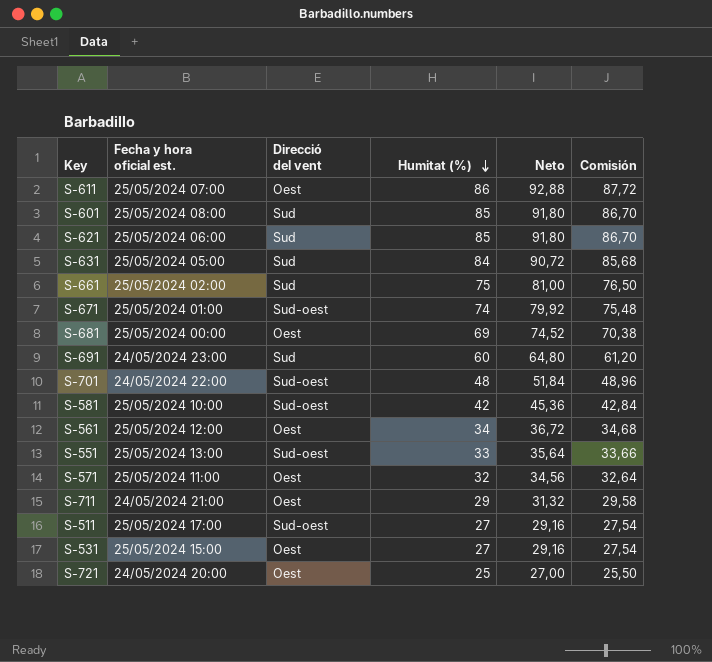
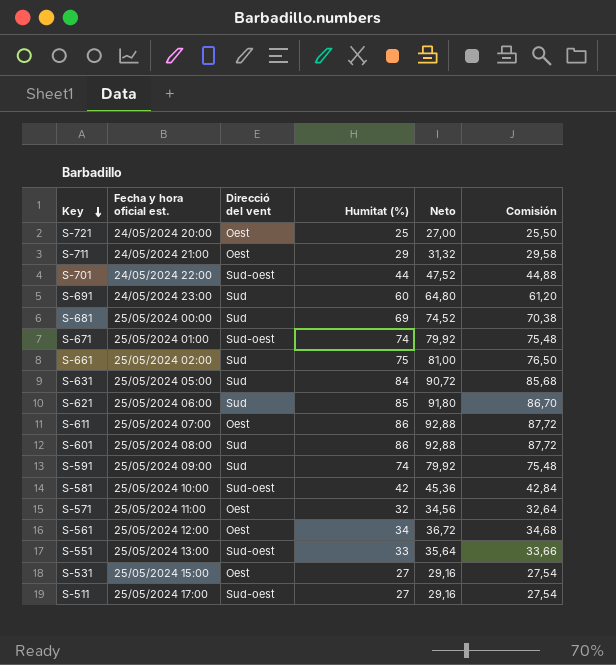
row order: Humitat (%) descending -> Key descending
S-701 | Humitat (%): 48 -> 44
S-701 | Neto: 51,84 -> 47,52
S-701 | Comisión: 48,96 -> 44,88
S-681 | Direcció del vent: Oest -> Sud
S-601 | Humitat (%): 85 -> 86
S-601 | Neto: 91,80 -> 92,88
S-601 | Comisión: 86,70 -> 87,72
row S-591: none -> 25/05/2024 09:00 | Sud | 74 | 79,92 | 75,48

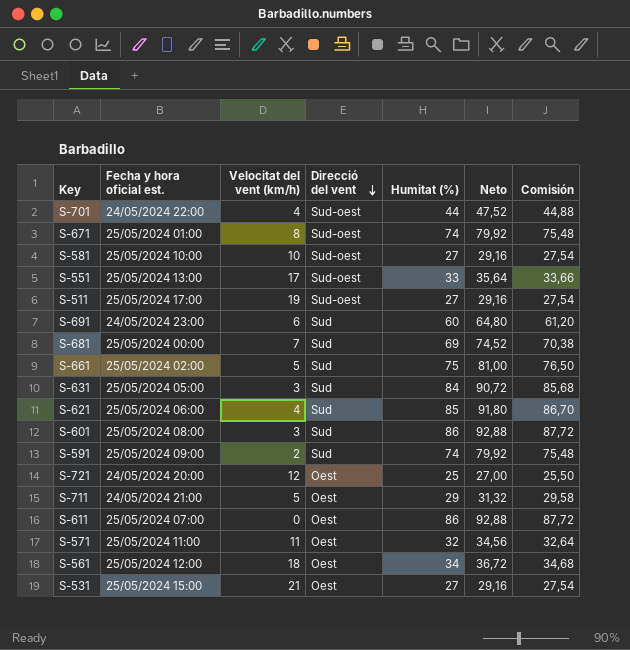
row order: Key descending -> Direcció del vent descending
column Velocitat del vent (km/h) | position: none -> 3
S-581 | Humitat (%): 42 -> 27
S-581 | Neto: 45,36 -> 29,16
S-581 | Comisión: 42,84 -> 27,54

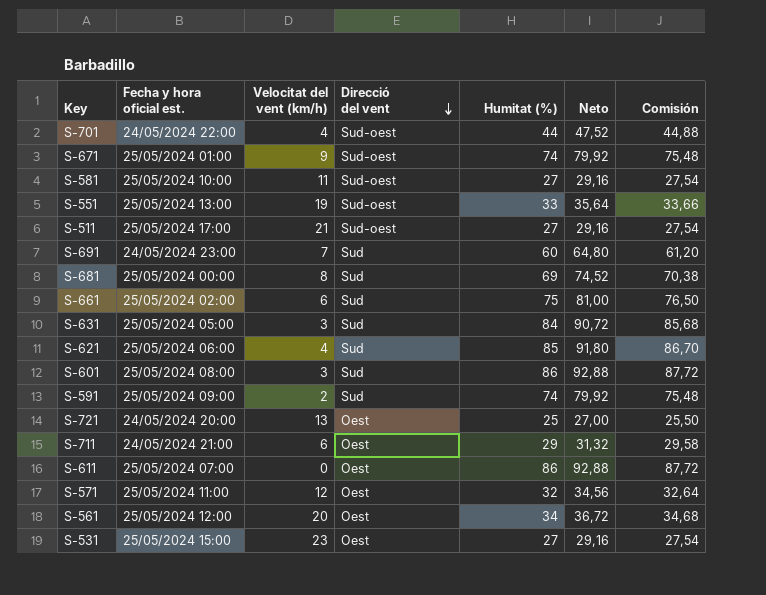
S-671 | Velocitat del vent (km/h): 8 -> 9
S-581 | Velocitat del vent (km/h): 10 -> 11
S-551 | Velocitat del vent (km/h): 17 -> 19
S-511 | Velocitat del vent (km/h): 19 -> 21
S-691 | Velocitat del vent (km/h): 6 -> 7
S-681 | Velocitat del vent (km/h): 7 -> 8
S-661 | Velocitat del vent (km/h): 5 -> 6
S-721 | Velocitat del vent (km/h): 12 -> 13
S-711 | Velocitat del vent (km/h): 5 -> 6
S-571 | Velocitat del vent (km/h): 11 -> 12
S-561 | Velocitat del vent (km/h): 18 -> 20
S-531 | Velocitat del vent (km/h): 21 -> 23

